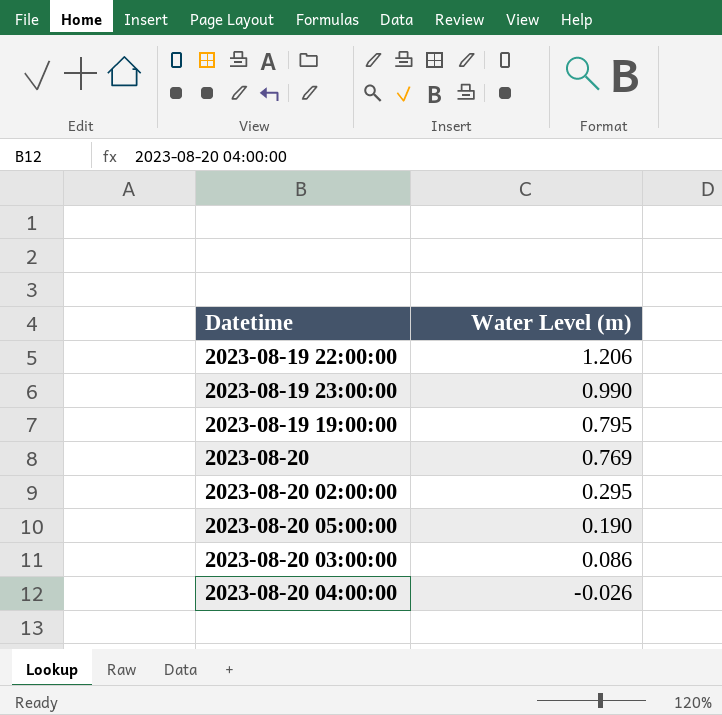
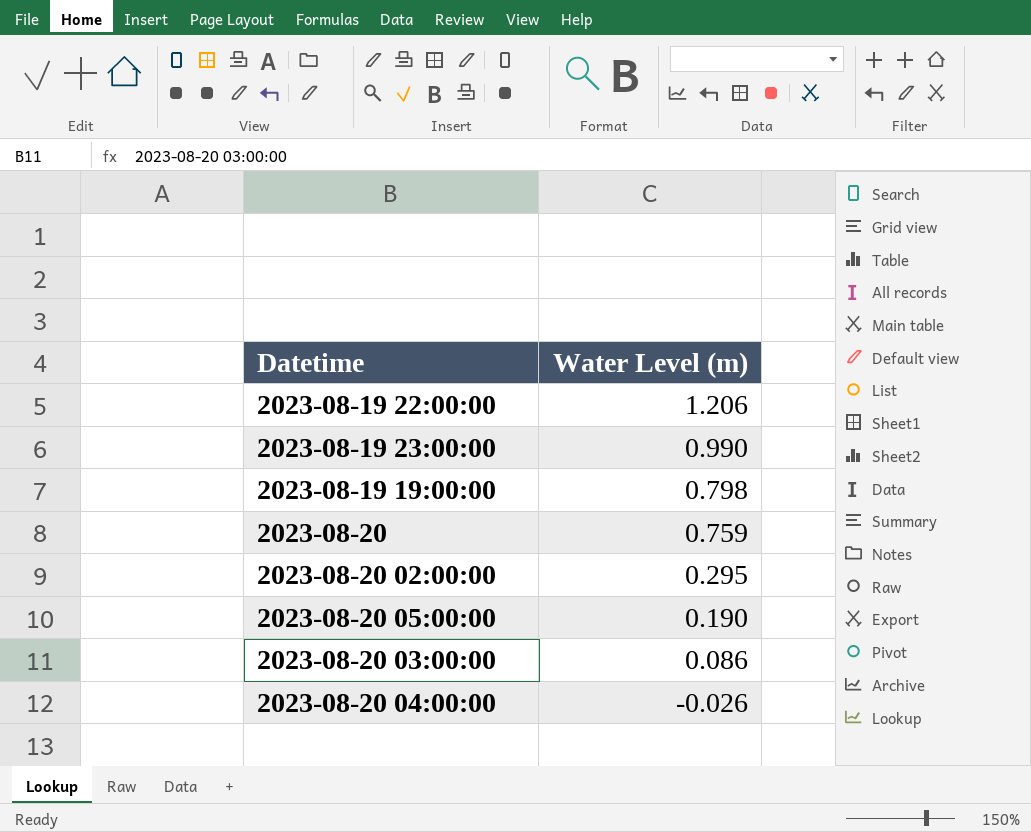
2023-08-19 19:00:00 | Water Level (m): 0.795 -> 0.798
2023-08-20 | Water Level (m): 0.769 -> 0.759

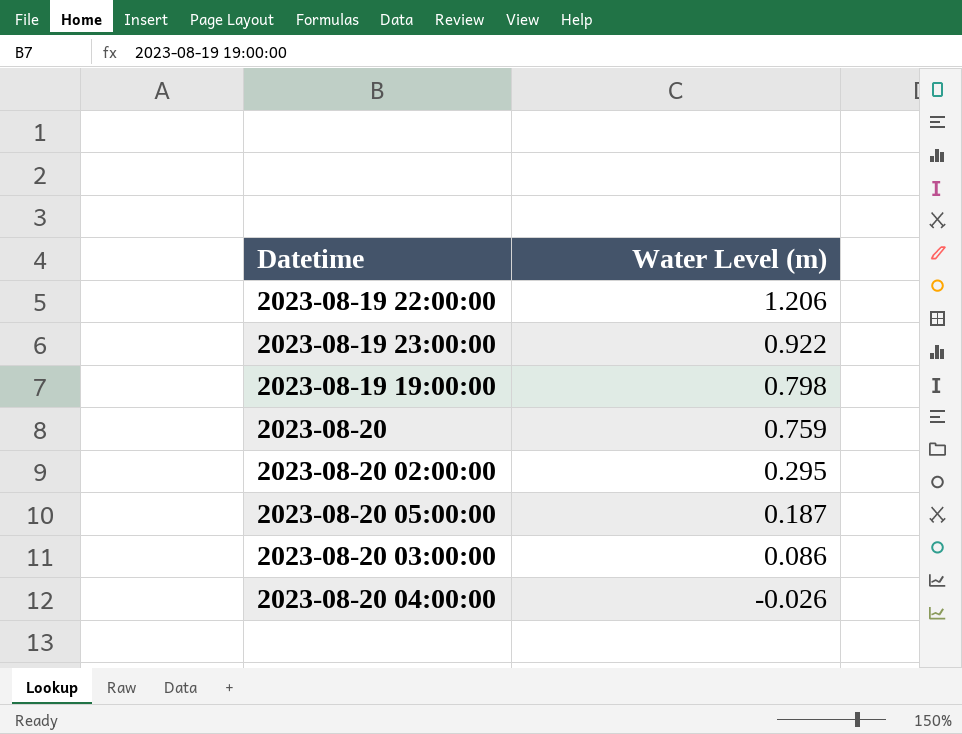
2023-08-19 23:00:00 | Water Level (m): 0.990 -> 0.922
2023-08-20 05:00:00 | Water Level (m): 0.190 -> 0.187

